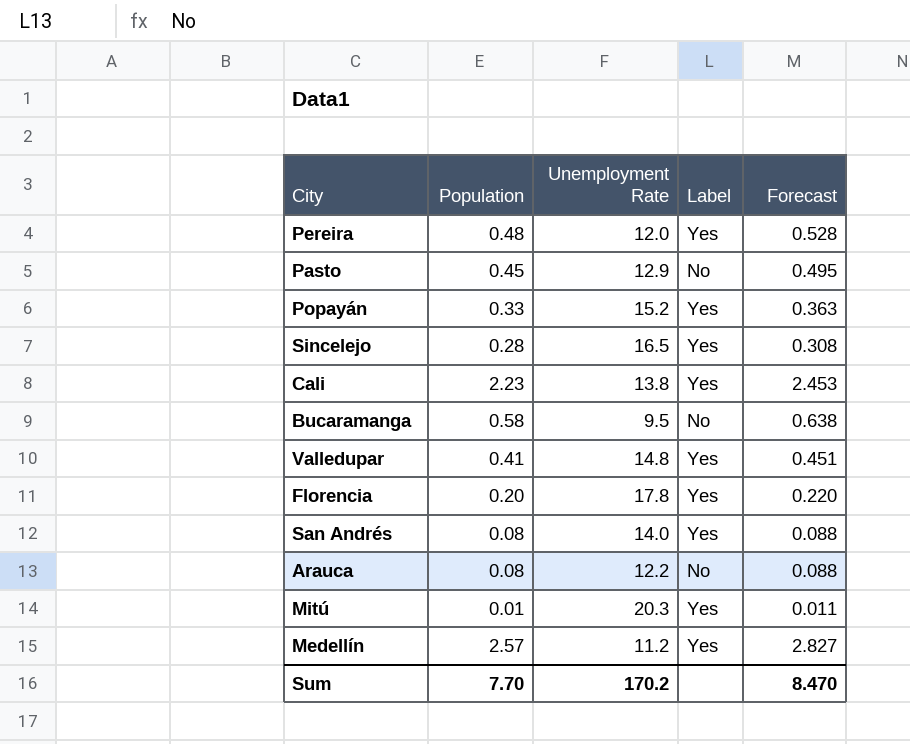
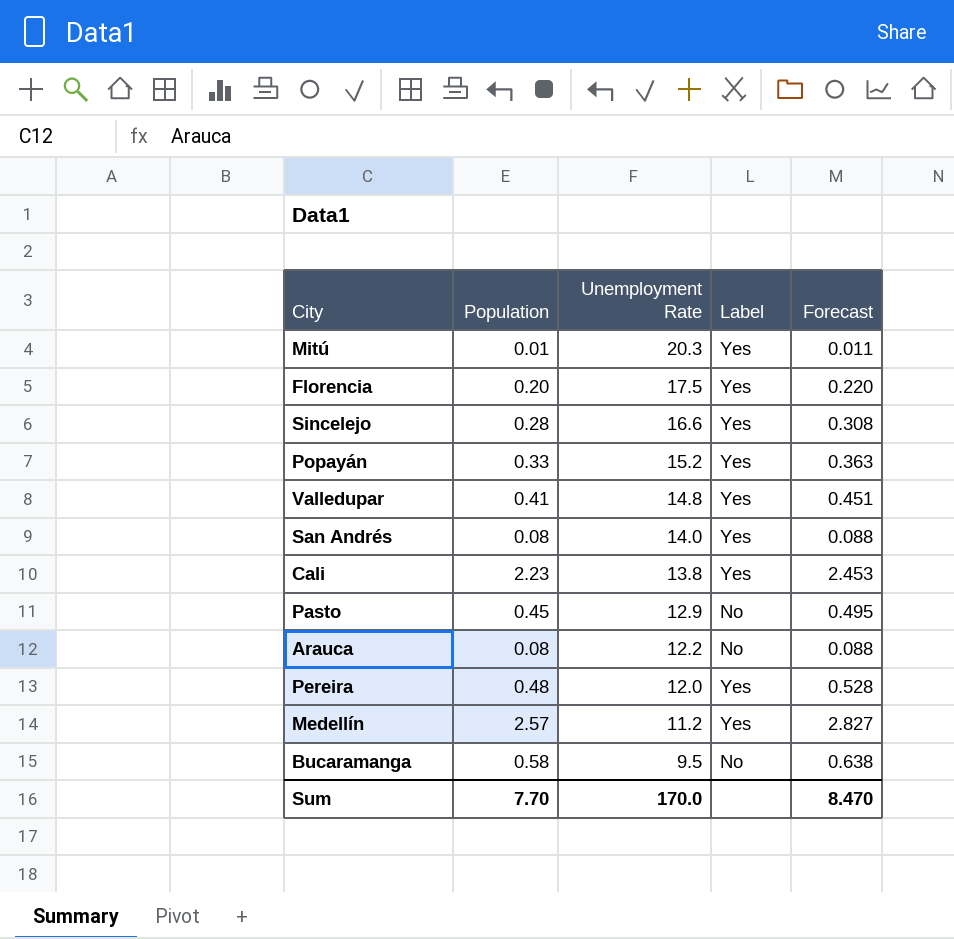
row order: none -> Unemployment Rate descending
Florencia | Unemployment Rate: 17.8 -> 17.5
Sincelejo | Unemployment Rate: 16.5 -> 16.6
Sum | Unemployment Rate: 170.2 -> 170.0

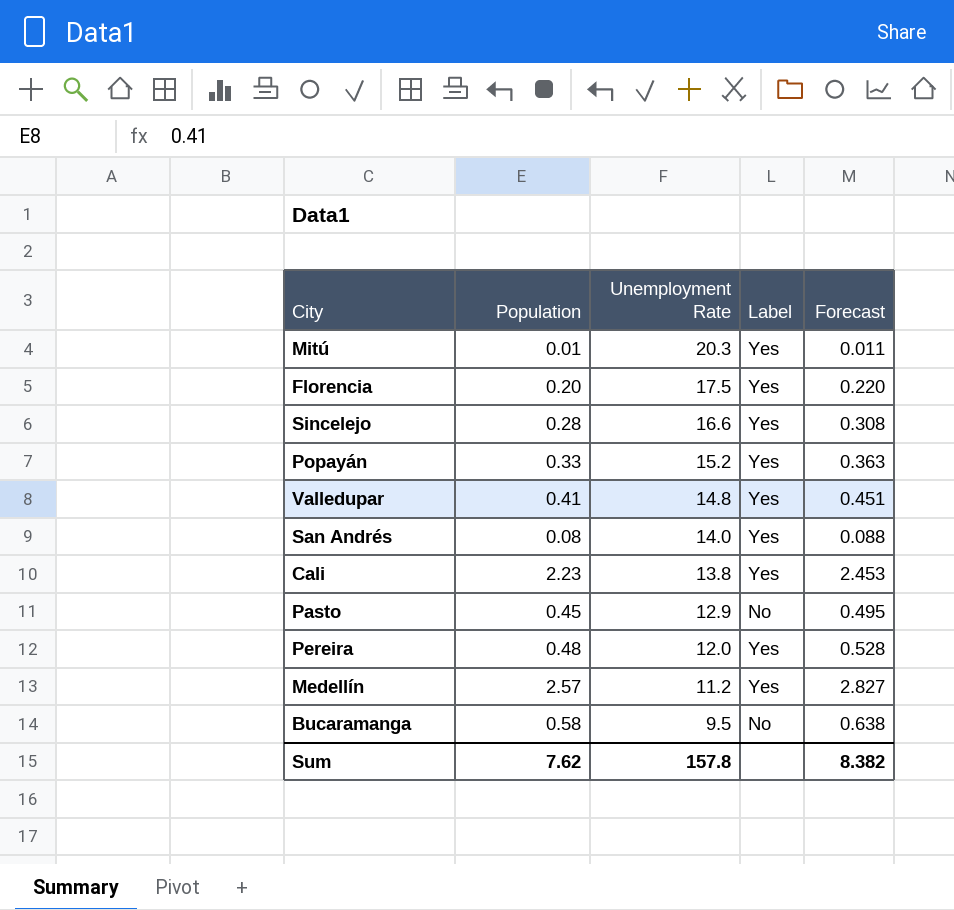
row Arauca: 0.08 | 12.2 | No | 0.088 -> none
Sum | Population: 7.70 -> 7.62
Sum | Unemployment Rate: 170.0 -> 157.8
Sum | Forecast: 8.470 -> 8.382

